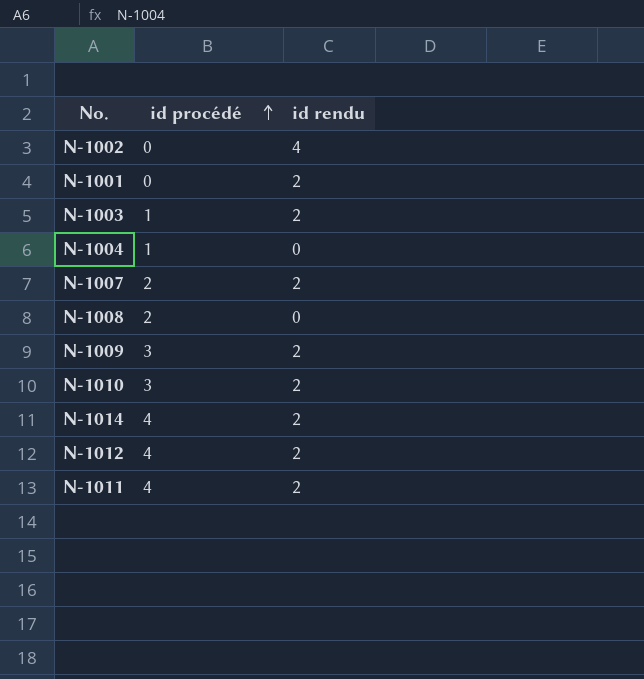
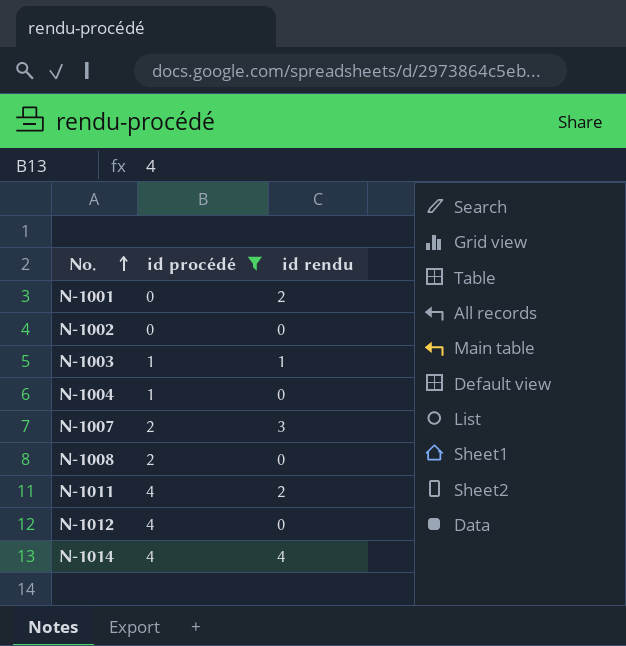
filter: none -> id procédé != 3
row order: id procédé ascending -> No. ascending
N-1002 | id rendu: 4 -> 0
N-1003 | id rendu: 2 -> 1
N-1007 | id rendu: 2 -> 3
N-1012 | id rendu: 2 -> 0
N-1014 | id rendu: 2 -> 4

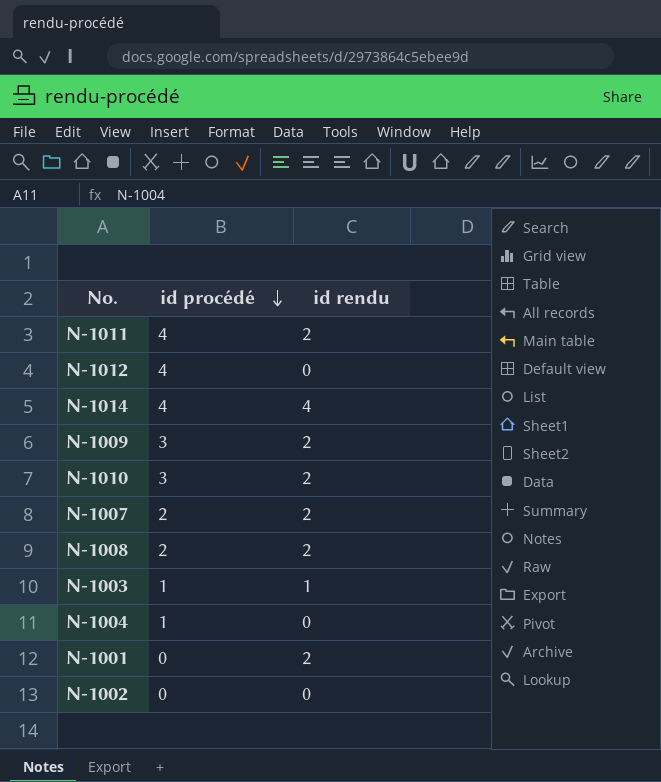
filter: id procédé != 3 -> none
row order: No. ascending -> id procédé descending
N-1007 | id rendu: 3 -> 2
N-1008 | id rendu: 0 -> 2

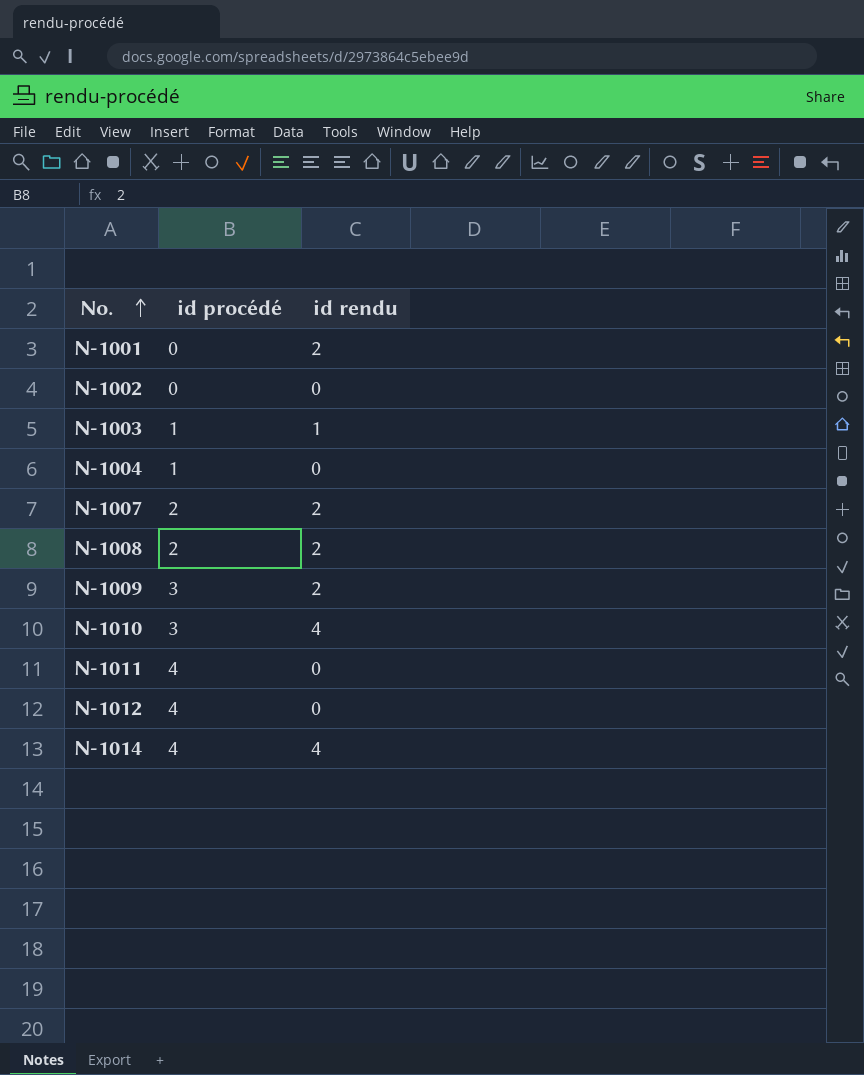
row order: id procédé descending -> No. ascending
N-1010 | id rendu: 2 -> 4
N-1011 | id rendu: 2 -> 0

